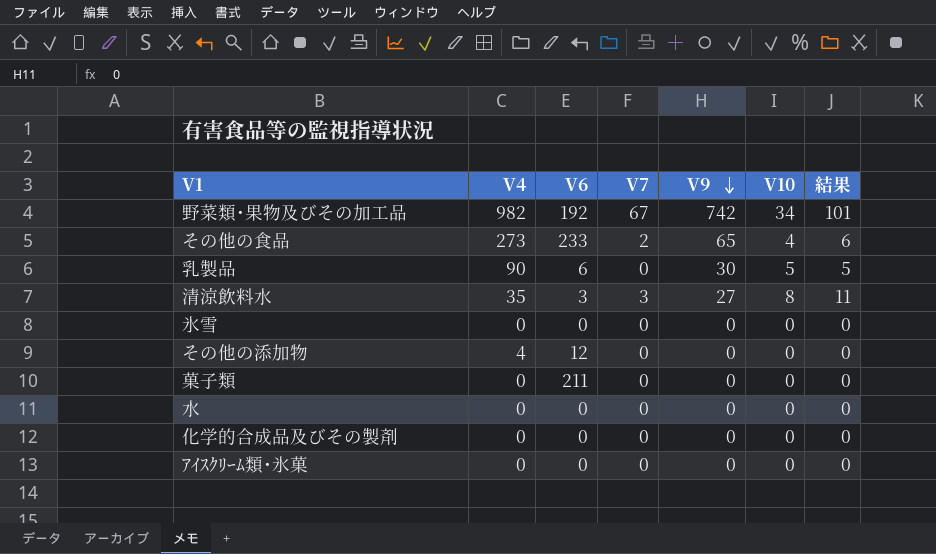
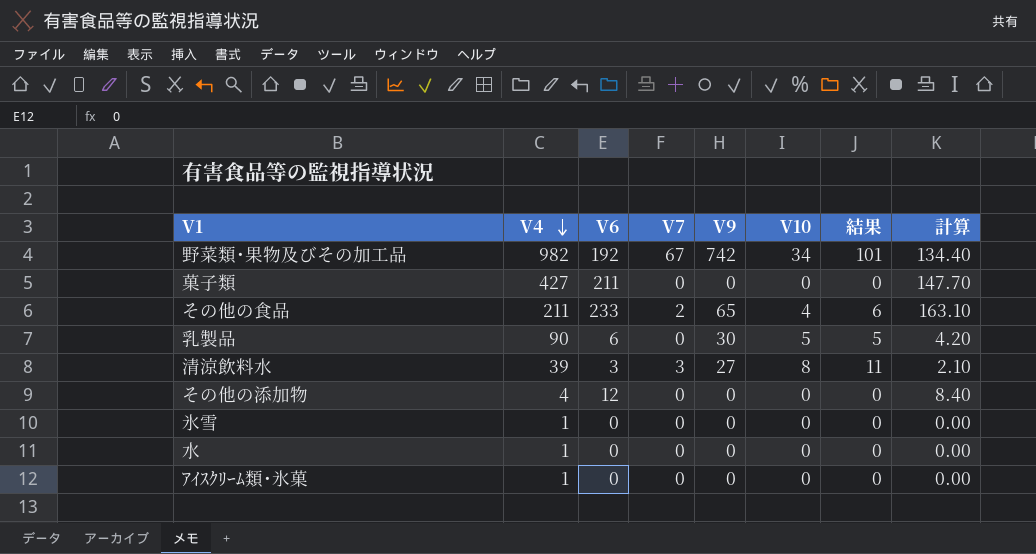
row order: V9 descending -> V4 descending
column 計算 | formula: none -> [V6] * 0.7
row 化学的合成品及びその製剤: 0 | 0 | 0 | 0 | 0 | 0 -> none
菓子類 | V4: 0 -> 427
その他の食品 | V4: 273 -> 211
清涼飲料水 | V4: 35 -> 39
氷雪 | V4: 0 -> 1
水 | V4: 0 -> 1
ｱｲｽｸﾘｰﾑ類･氷菓 | V4: 0 -> 1

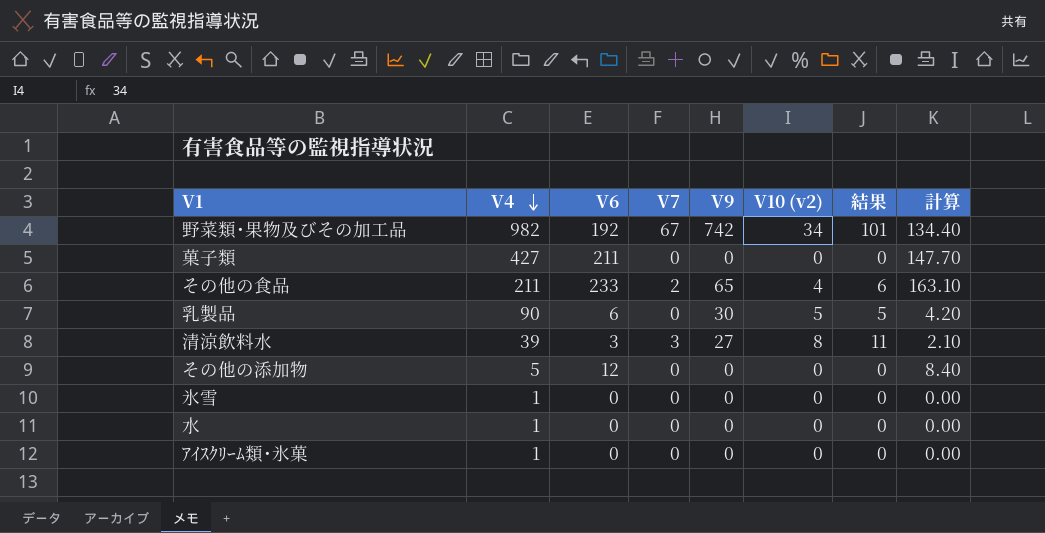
column name: V10 -> V10 (v2)
その他の添加物 | V4: 4 -> 5

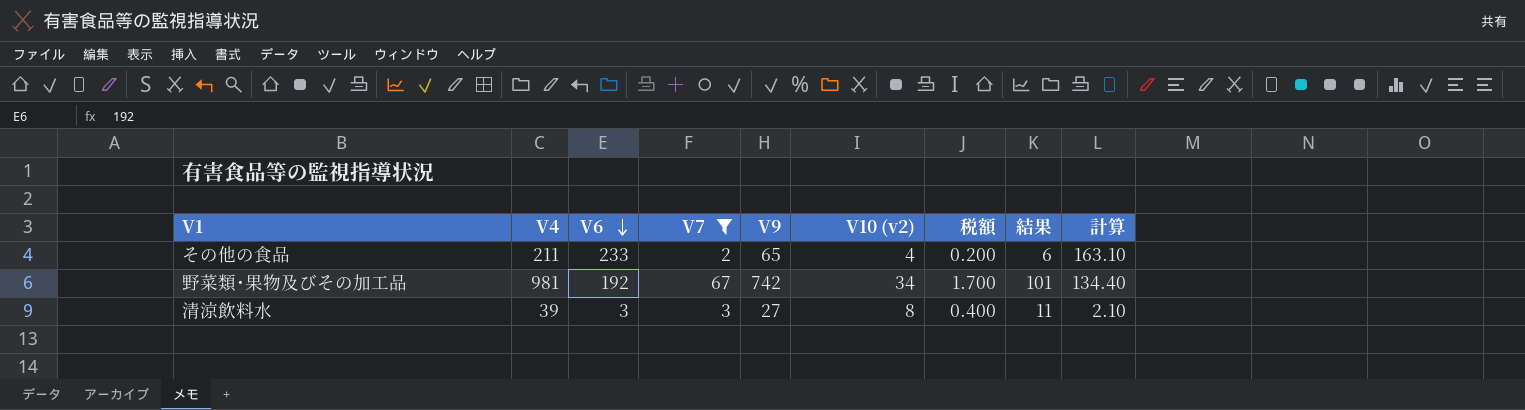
filter: none -> V7 != 0
row order: V4 descending -> V6 descending
column 税額 | formula: none -> [V10 (v2)] * 0.05
野菜類･果物及びその加工品 | V4: 982 -> 981

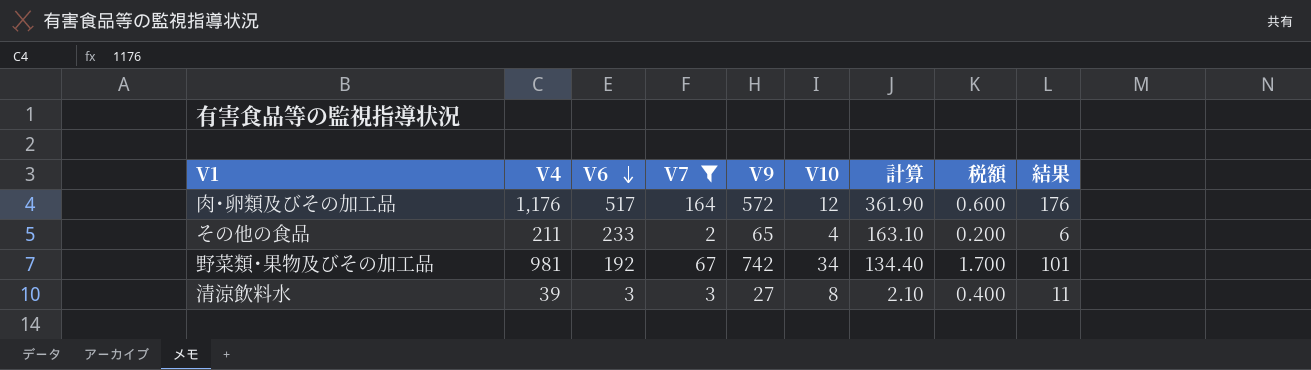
column name: V10 (v2) -> V10
column 計算 | position: 9 -> 7
row 肉･卵類及びその加工品: none -> 1,176 | 517 | 164 | 572 | 12 | 361.90 | 0.600 | 176

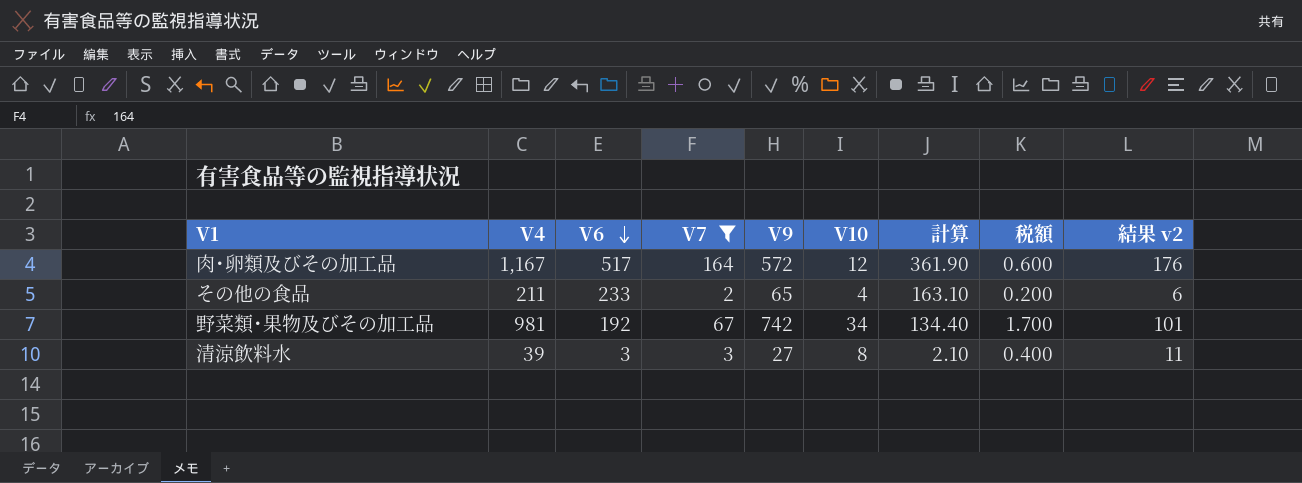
column name: 結果 -> 結果 v2
肉･卵類及びその加工品 | V4: 1,176 -> 1,167

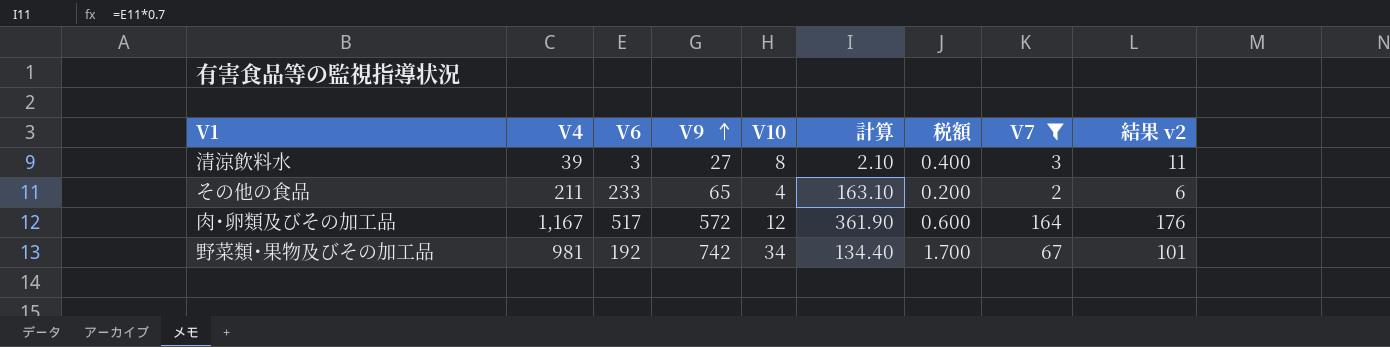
row order: V6 descending -> V9 ascending
column V7 | position: 4 -> 8

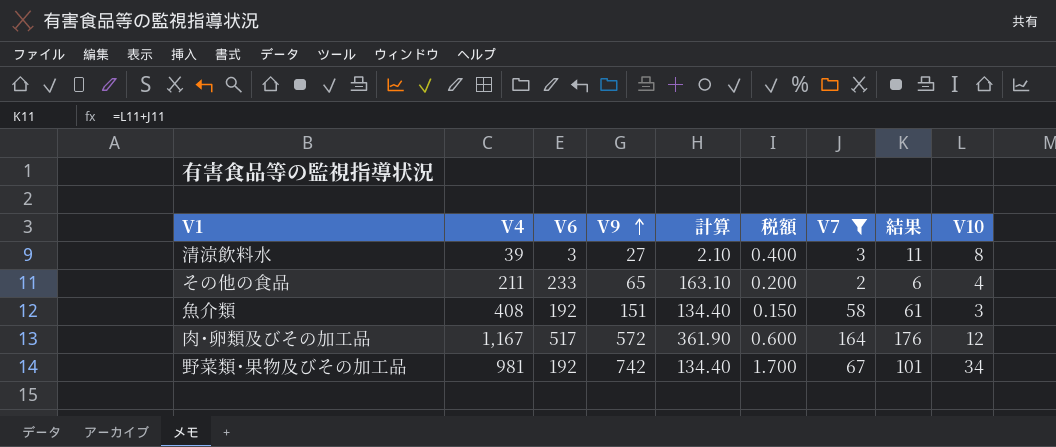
column name: 結果 v2 -> 結果
column V10 | position: 5 -> 9
row 魚介類: none -> 408 | 192 | 151 | 134.40 | 0.150 | 58 | 61 | 3

